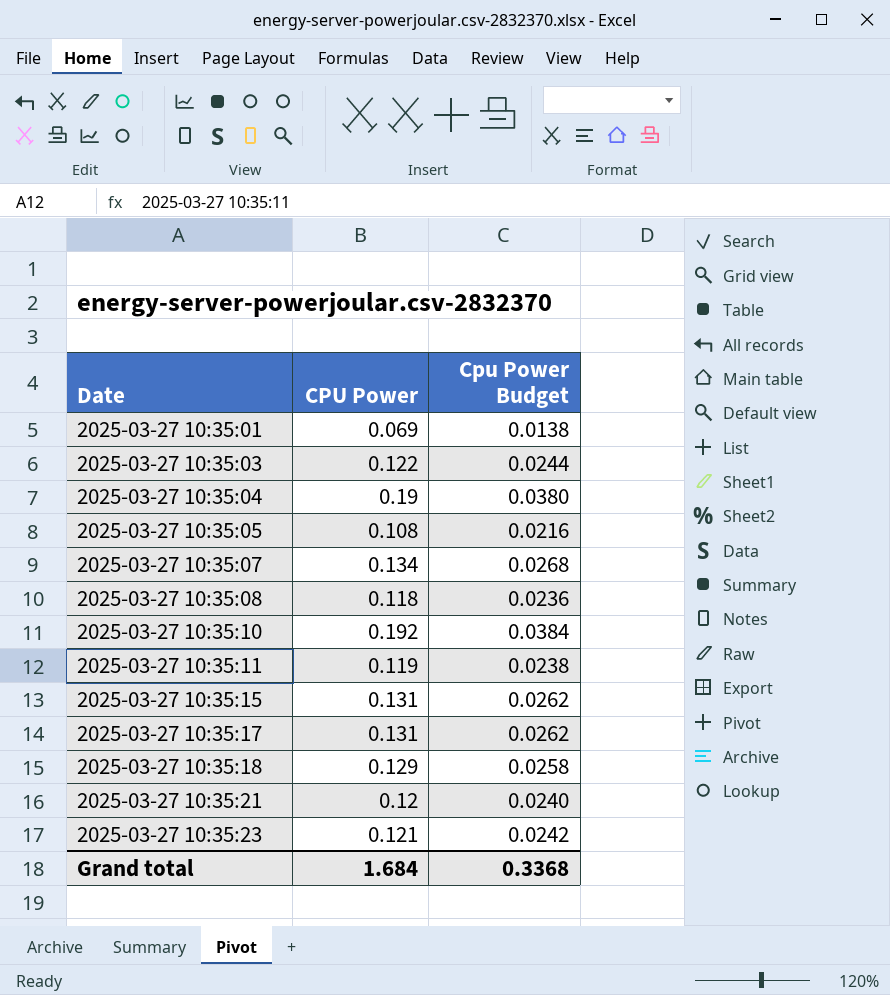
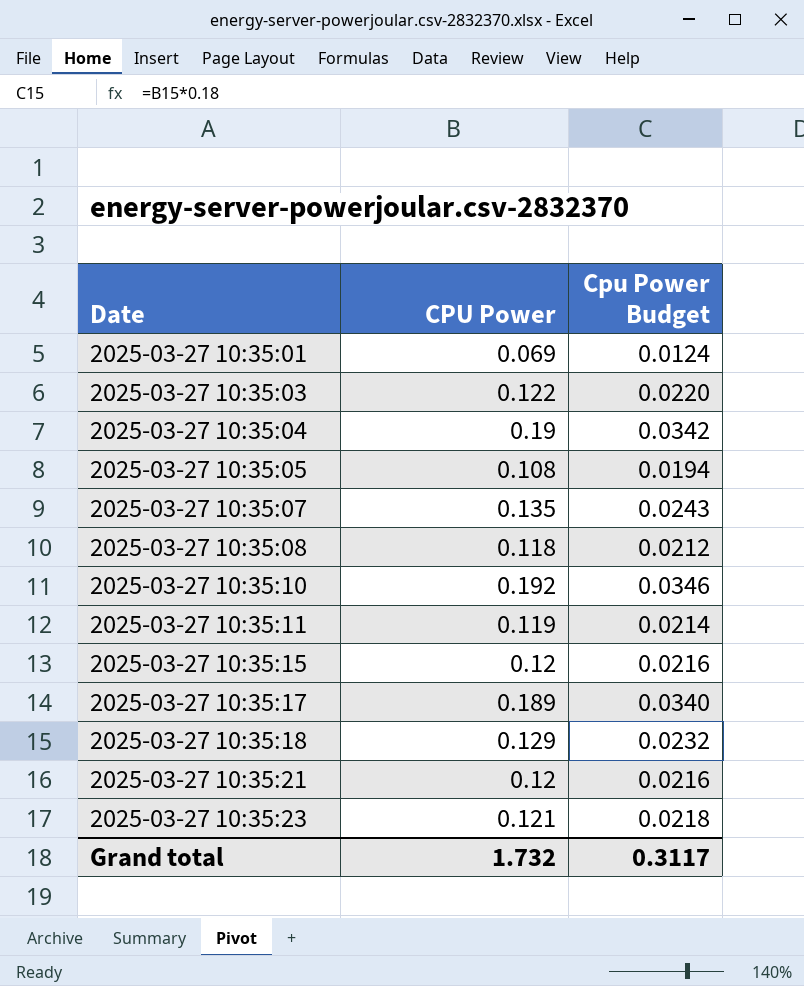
column Cpu Power Budget | formula: [CPU Power] * 0.2 -> [CPU Power] * 0.18
2025-03-27 10:35:07 | CPU Power: 0.134 -> 0.135
2025-03-27 10:35:15 | CPU Power: 0.131 -> 0.12
2025-03-27 10:35:17 | CPU Power: 0.131 -> 0.189
Grand total | CPU Power: 1.684 -> 1.732
Grand total | Cpu Power Budget: 0.3368 -> 0.3117

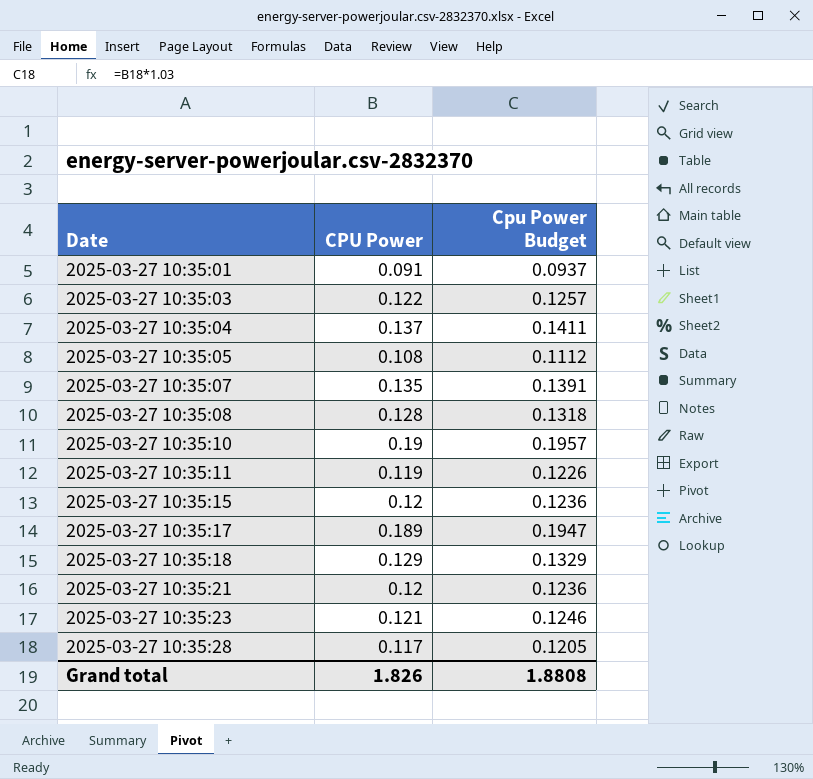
column Cpu Power Budget | formula: [CPU Power] * 0.18 -> [CPU Power] * 1.03
2025-03-27 10:35:01 | CPU Power: 0.069 -> 0.091
2025-03-27 10:35:04 | CPU Power: 0.19 -> 0.137
2025-03-27 10:35:08 | CPU Power: 0.118 -> 0.128
2025-03-27 10:35:10 | CPU Power: 0.192 -> 0.19
row 2025-03-27 10:35:28: none -> 0.117 | 0.1205
Grand total | CPU Power: 1.732 -> 1.826
Grand total | Cpu Power Budget: 0.3117 -> 1.8808

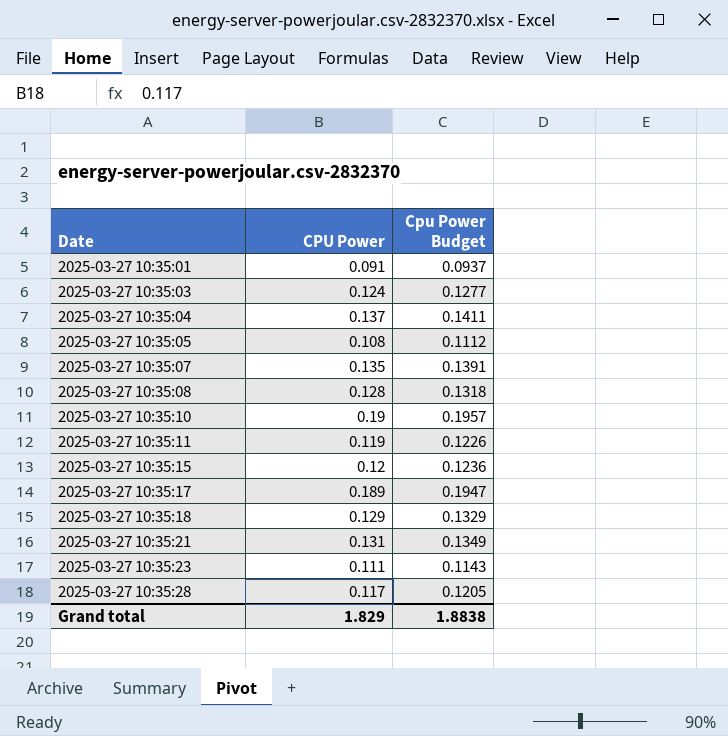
2025-03-27 10:35:03 | CPU Power: 0.122 -> 0.124
2025-03-27 10:35:03 | Cpu Power Budget: 0.1257 -> 0.1277
2025-03-27 10:35:21 | CPU Power: 0.12 -> 0.131
2025-03-27 10:35:21 | Cpu Power Budget: 0.1236 -> 0.1349
2025-03-27 10:35:23 | CPU Power: 0.121 -> 0.111
2025-03-27 10:35:23 | Cpu Power Budget: 0.1246 -> 0.1143
Grand total | CPU Power: 1.826 -> 1.829
Grand total | Cpu Power Budget: 1.8808 -> 1.8838

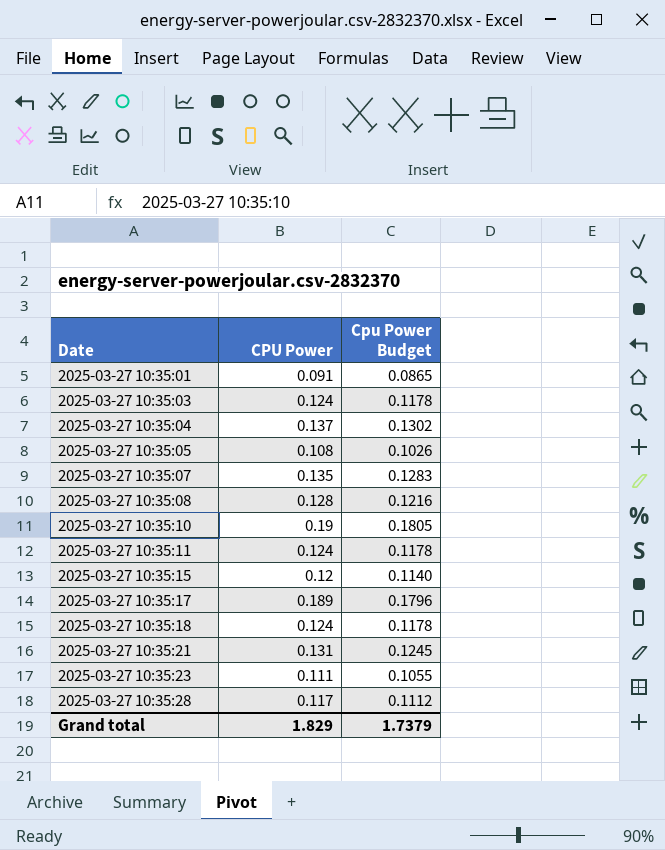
column Cpu Power Budget | formula: [CPU Power] * 1.03 -> [CPU Power] * 0.95
2025-03-27 10:35:11 | CPU Power: 0.119 -> 0.124
2025-03-27 10:35:18 | CPU Power: 0.129 -> 0.124
Grand total | Cpu Power Budget: 1.8838 -> 1.7379

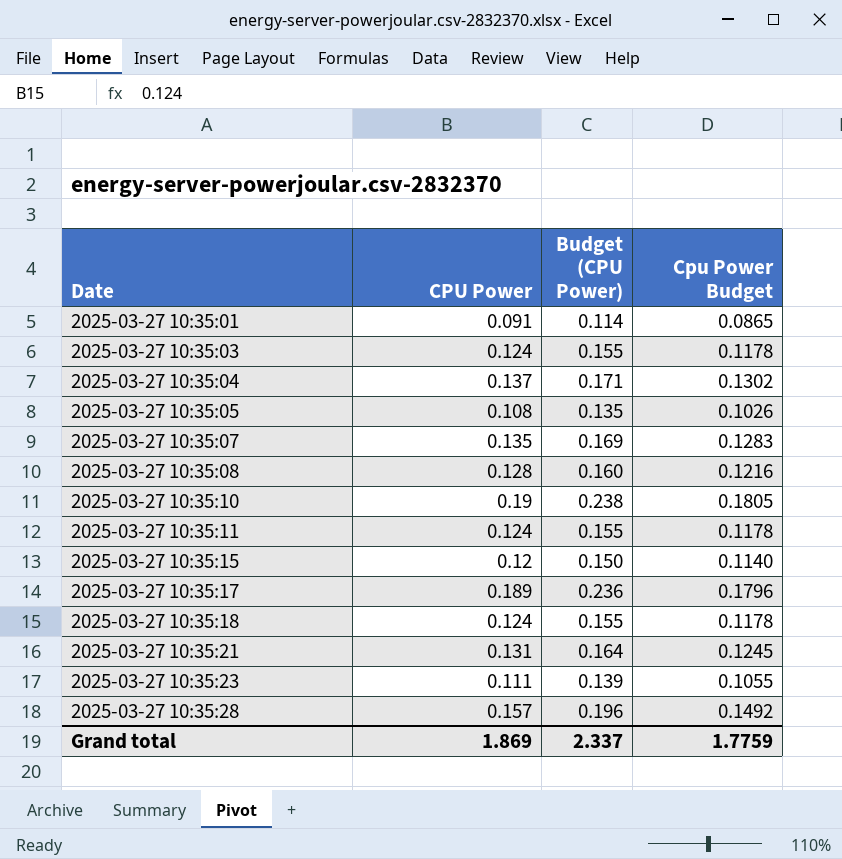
column Budget (CPU Power) | formula: none -> [CPU Power] * 1.25
2025-03-27 10:35:28 | CPU Power: 0.117 -> 0.157
2025-03-27 10:35:28 | Cpu Power Budget: 0.1112 -> 0.1492
Grand total | CPU Power: 1.829 -> 1.869
Grand total | Cpu Power Budget: 1.7379 -> 1.7759

